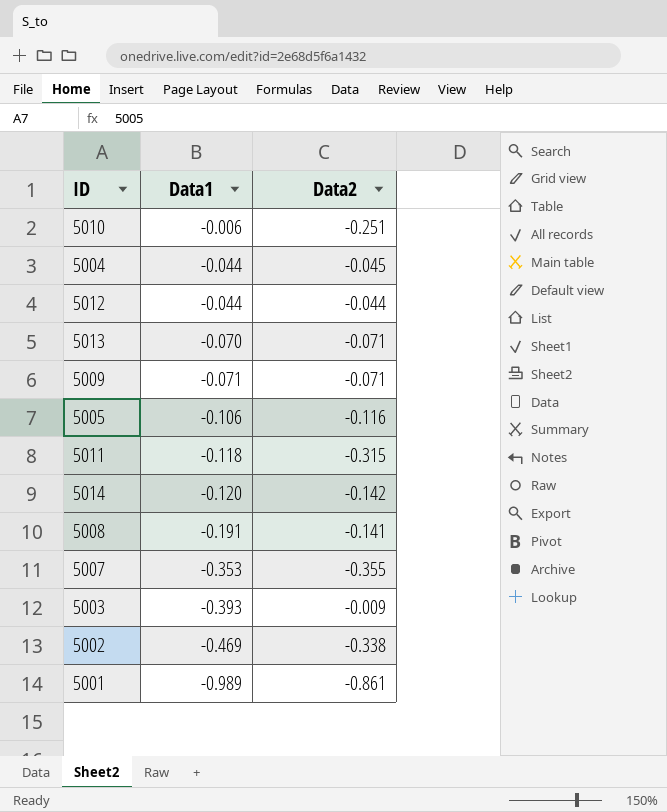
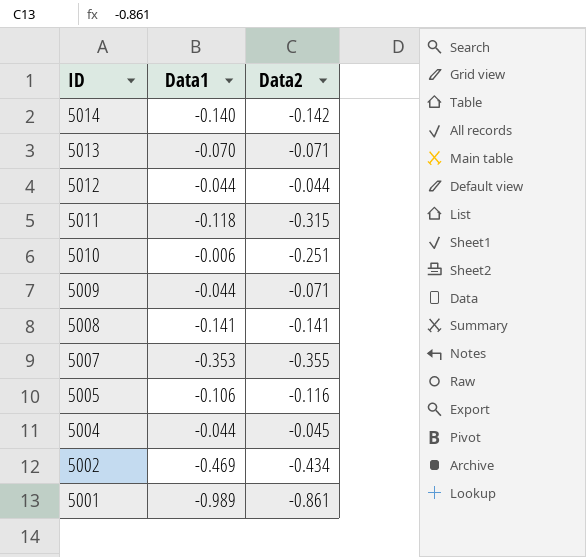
row order: Data1 descending -> ID descending
row 5003: -0.393 | -0.009 -> none
5014 | Data1: -0.120 -> -0.140
5009 | Data1: -0.071 -> -0.044
5008 | Data1: -0.191 -> -0.141
5002 | Data2: -0.338 -> -0.434

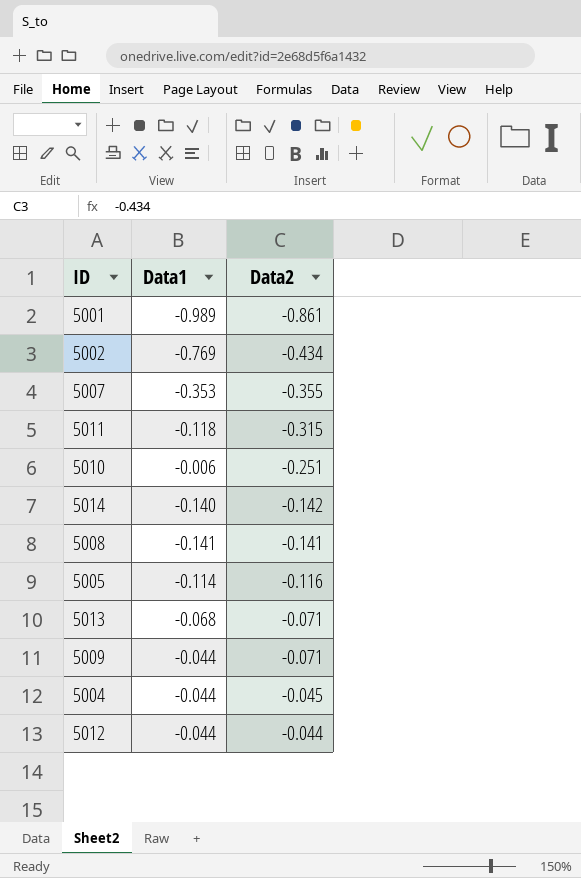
row order: ID descending -> Data2 ascending
5002 | Data1: -0.469 -> -0.769
5005 | Data1: -0.106 -> -0.114
5013 | Data1: -0.070 -> -0.068

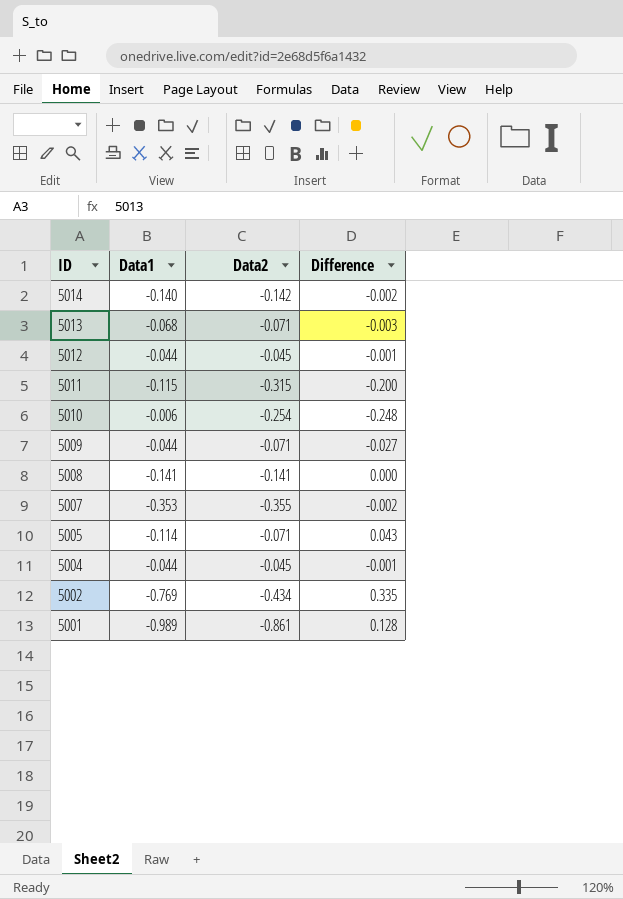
row order: Data2 ascending -> ID descending
column Difference | formula: none -> [Data2] - [Data1]
5012 | Data2: -0.044 -> -0.045
5011 | Data1: -0.118 -> -0.115
5010 | Data2: -0.251 -> -0.254
5005 | Data2: -0.116 -> -0.071

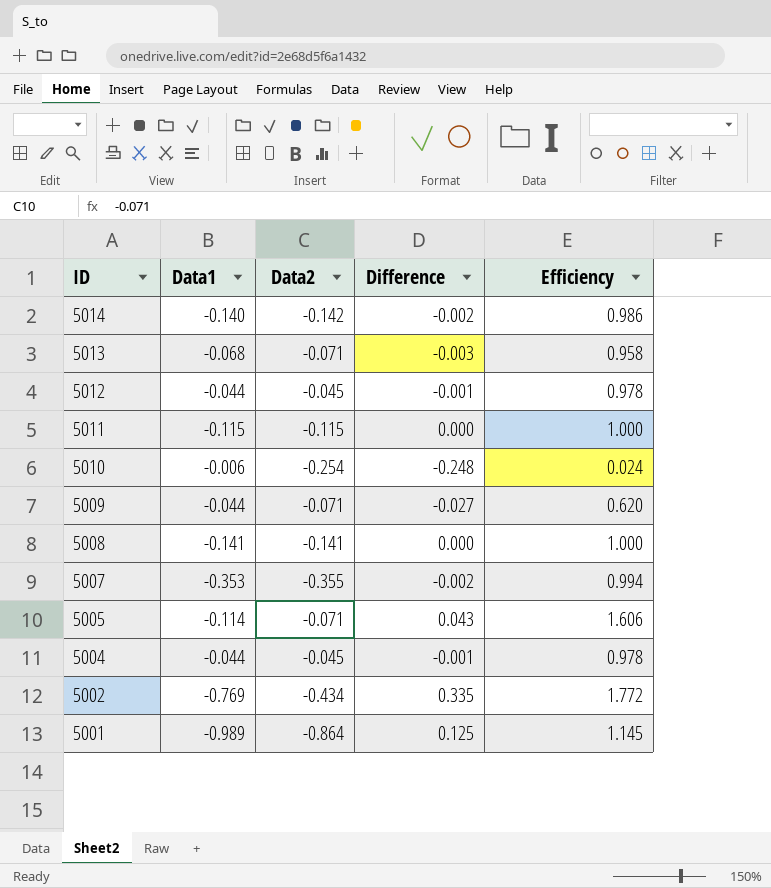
column Efficiency | formula: none -> [Data1] / [Data2]
5011 | Data2: -0.315 -> -0.115
5011 | Difference: -0.200 -> 0.000
5001 | Data2: -0.861 -> -0.864
5001 | Difference: 0.128 -> 0.125

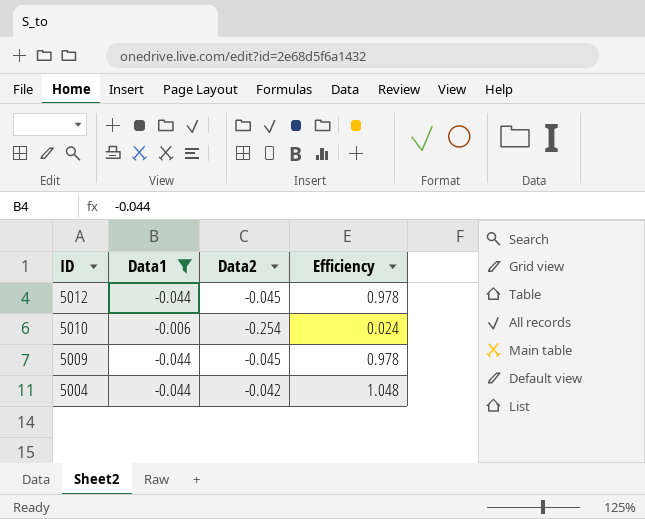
filter: none -> Data1 >= -0.044
column Difference | formula: [Data2] - [Data1] -> none
5009 | Data2: -0.071 -> -0.045
5009 | Efficiency: 0.620 -> 0.978
5004 | Data2: -0.045 -> -0.042
5004 | Efficiency: 0.978 -> 1.048

